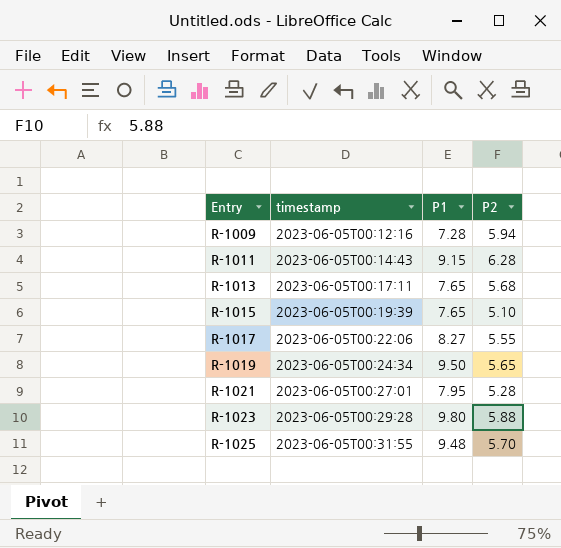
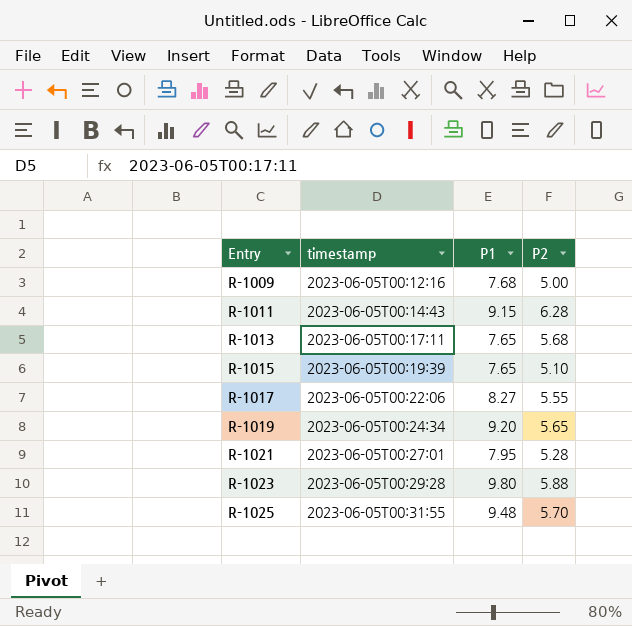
R-1009 | P1: 7.28 -> 7.68
R-1009 | P2: 5.94 -> 5.00
R-1019 | P1: 9.50 -> 9.20

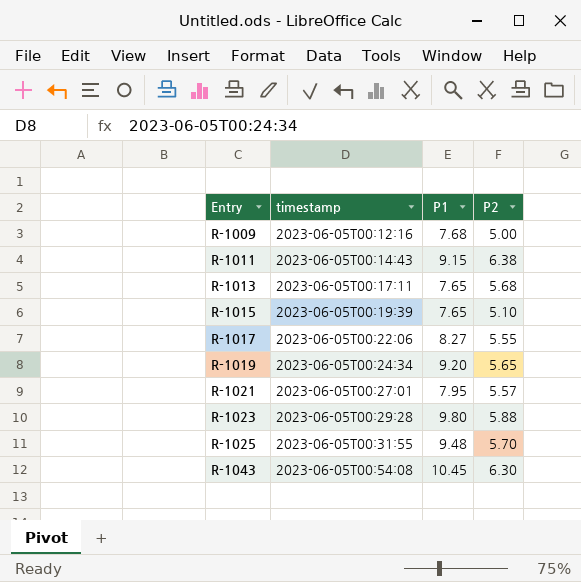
R-1011 | P2: 6.28 -> 6.38
R-1021 | P2: 5.28 -> 5.57
row R-1043: none -> 2023-06-05T00:54:08 | 10.45 | 6.30

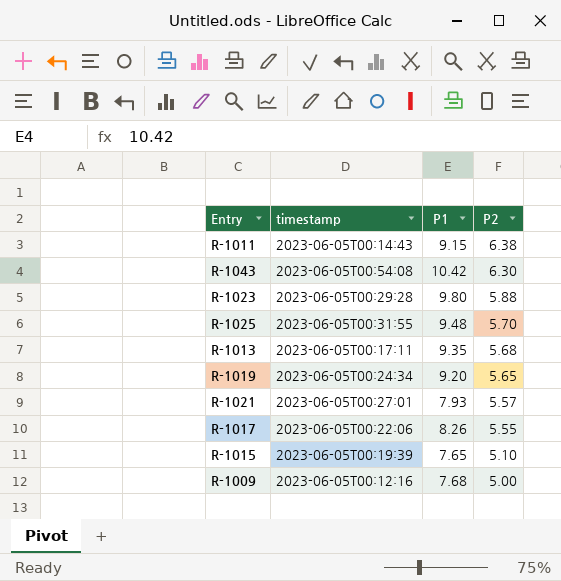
row order: Entry ascending -> P2 descending
R-1043 | P1: 10.45 -> 10.42
R-1013 | P1: 7.65 -> 9.35
R-1021 | P1: 7.95 -> 7.93
R-1017 | P1: 8.27 -> 8.26

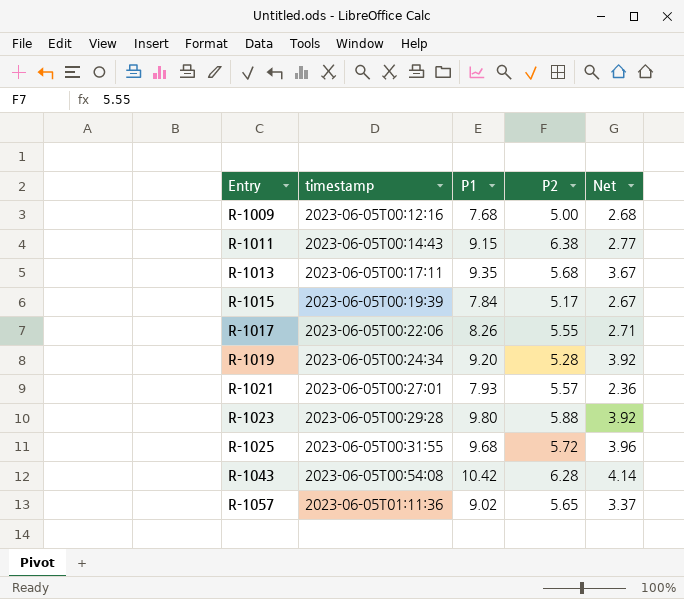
row order: P2 descending -> Entry ascending
column Net | formula: none -> [P1] - [P2]
R-1015 | P1: 7.65 -> 7.84
R-1015 | P2: 5.10 -> 5.17
R-1019 | P2: 5.65 -> 5.28
R-1025 | P1: 9.48 -> 9.68
R-1025 | P2: 5.70 -> 5.72
R-1043 | P2: 6.30 -> 6.28
row R-1057: none -> 2023-06-05T01:11:36 | 9.02 | 5.65 | 3.37

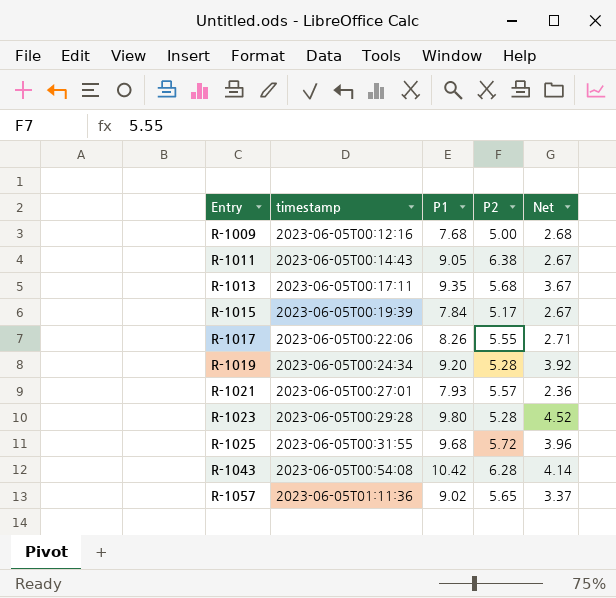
R-1011 | P1: 9.15 -> 9.05
R-1011 | Net: 2.77 -> 2.67
R-1023 | P2: 5.88 -> 5.28
R-1023 | Net: 3.92 -> 4.52

